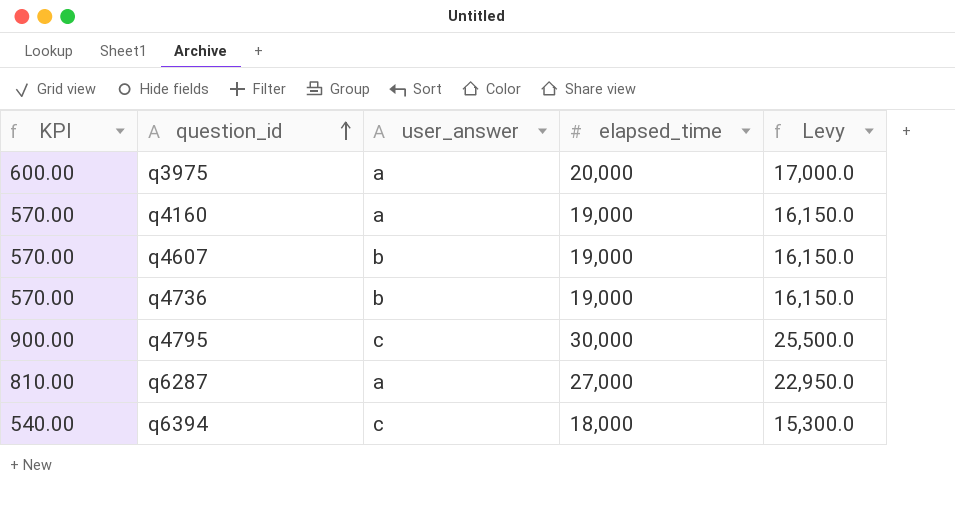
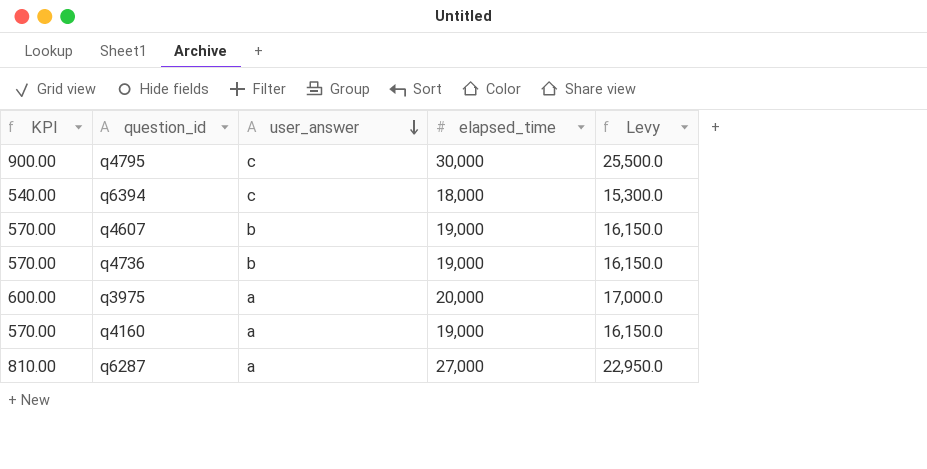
row order: question_id ascending -> user_answer descending

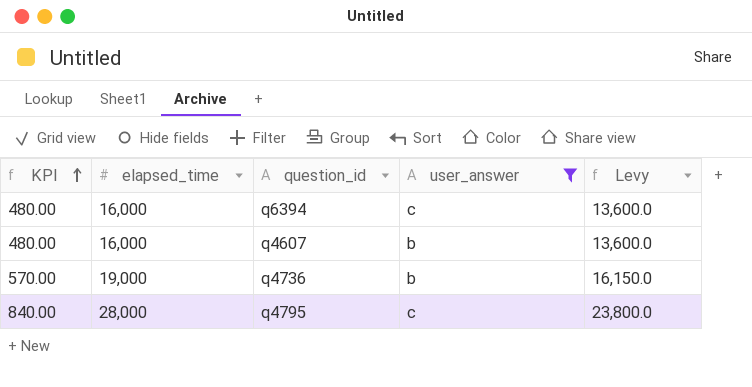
filter: none -> user_answer != a
row order: user_answer descending -> KPI ascending
column elapsed_time | position: 4 -> 2
q6394 | KPI: 540.00 -> 480.00
q6394 | elapsed_time: 18,000 -> 16,000
q6394 | Levy: 15,300.0 -> 13,600.0
q4607 | KPI: 570.00 -> 480.00
q4607 | elapsed_time: 19,000 -> 16,000
q4607 | Levy: 16,150.0 -> 13,600.0
q4795 | KPI: 900.00 -> 840.00
q4795 | elapsed_time: 30,000 -> 28,000
q4795 | Levy: 25,500.0 -> 23,800.0

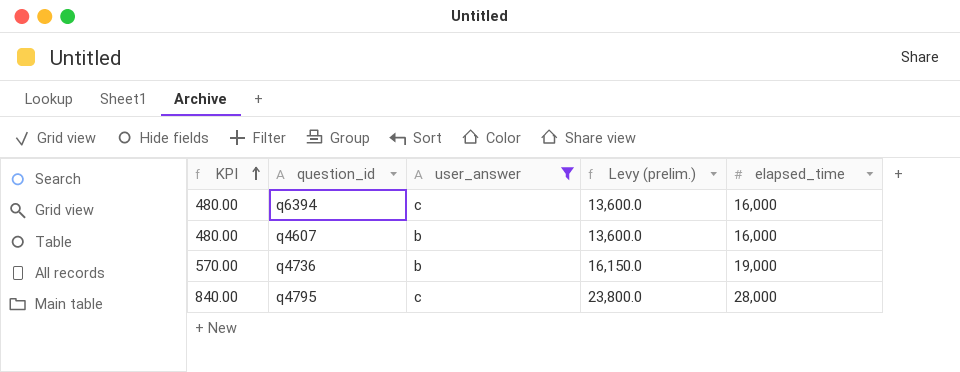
column name: Levy -> Levy (prelim.)
column elapsed_time | position: 2 -> 5

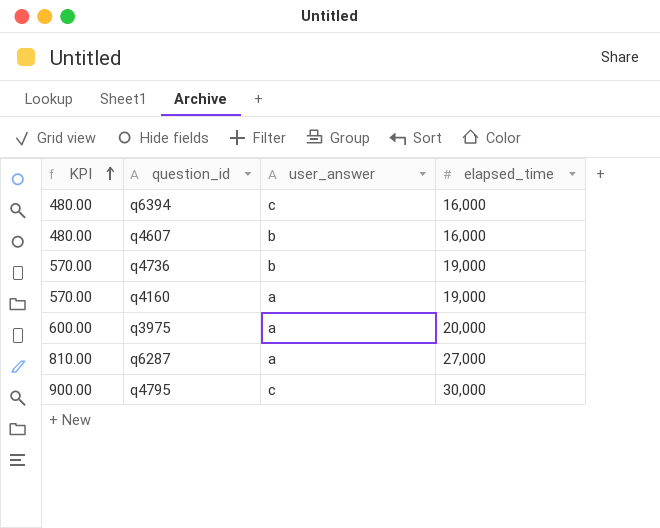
filter: user_answer != a -> none
column Levy (prelim.) | formula: [elapsed_time] * 0.85 -> none
q4795 | KPI: 840.00 -> 900.00
q4795 | elapsed_time: 28,000 -> 30,000

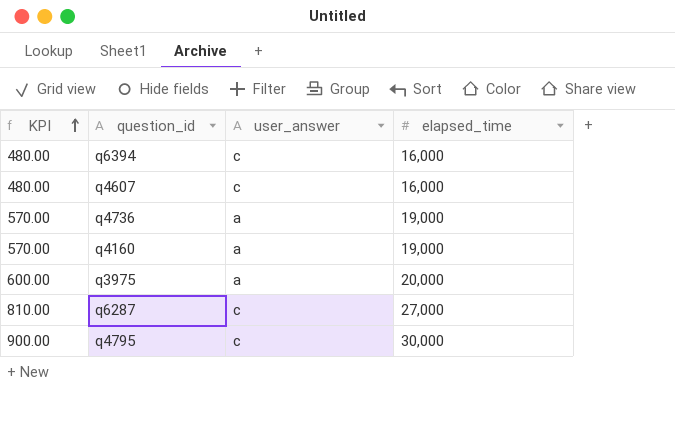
q4607 | user_answer: b -> c
q4736 | user_answer: b -> a
q6287 | user_answer: a -> c

